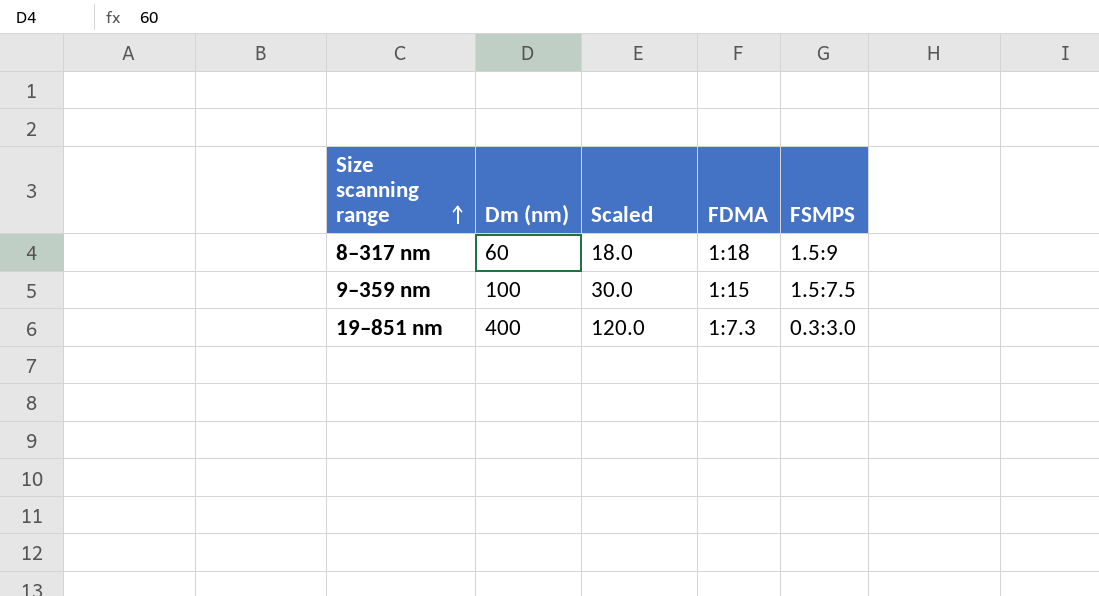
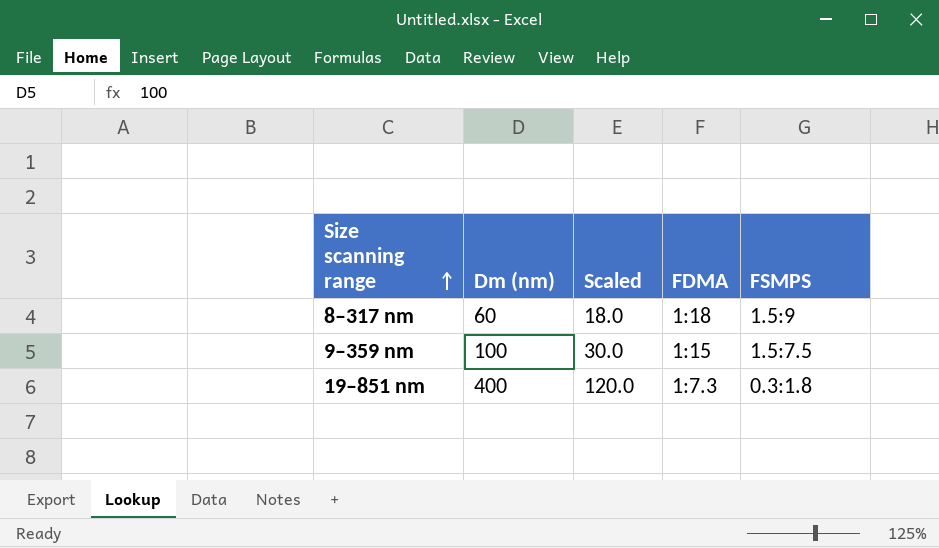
19–851 nm | FSMPS: 0.3:3.0 -> 0.3:1.8

